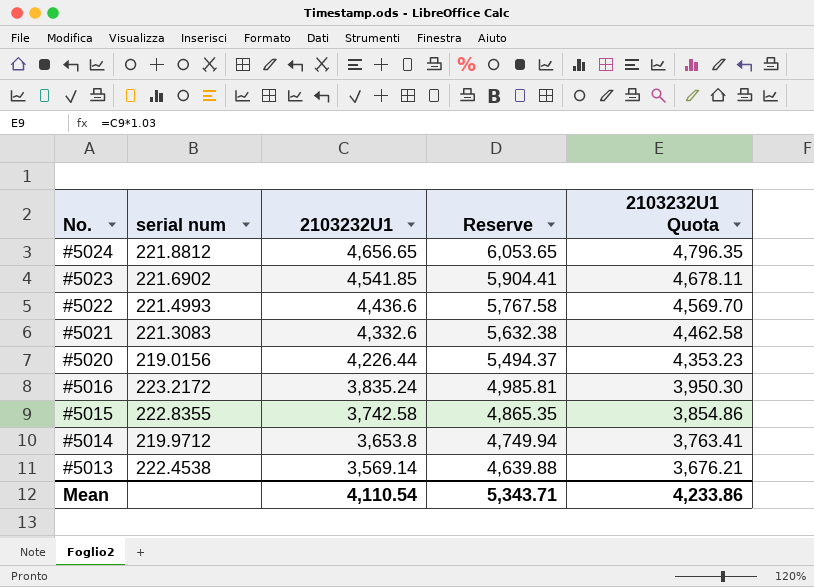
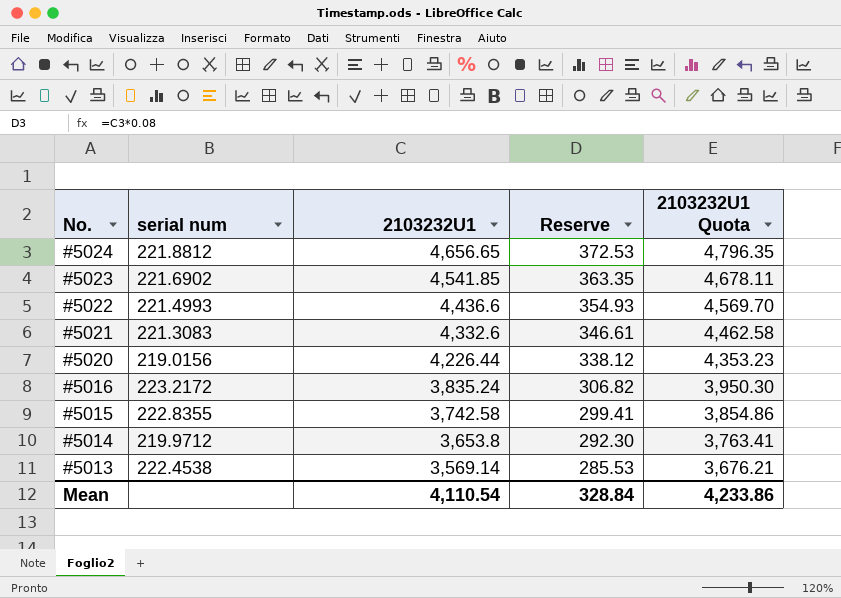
column Reserve | formula: [2103232U1] * 1.3 -> [2103232U1] * 0.08
Mean | Reserve: 5,343.71 -> 328.84

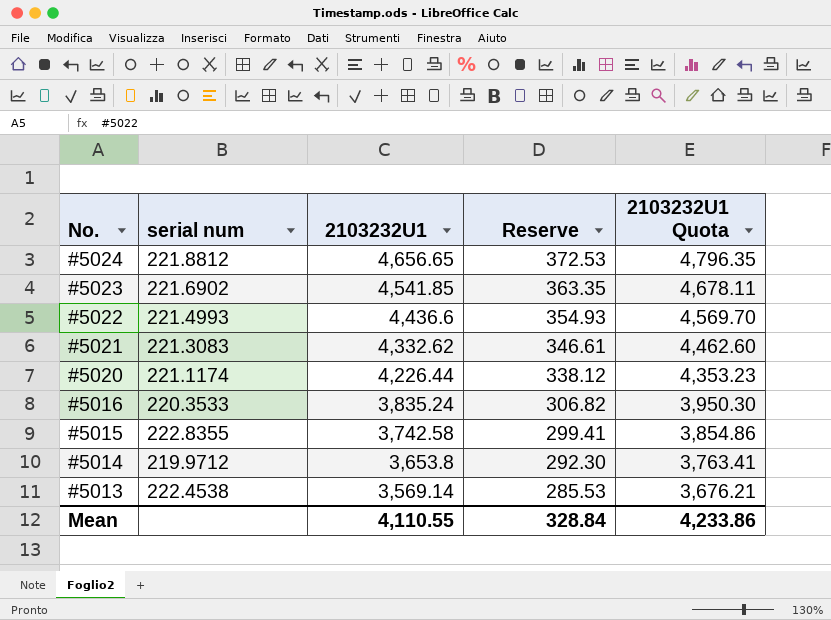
#5021 | 2103232U1: 4,332.6 -> 4,332.62
#5021 | 2103232U1 Quota: 4,462.58 -> 4,462.60
#5020 | serial num: 219.0156 -> 221.1174
#5016 | serial num: 223.2172 -> 220.3533
Mean | 2103232U1: 4,110.54 -> 4,110.55

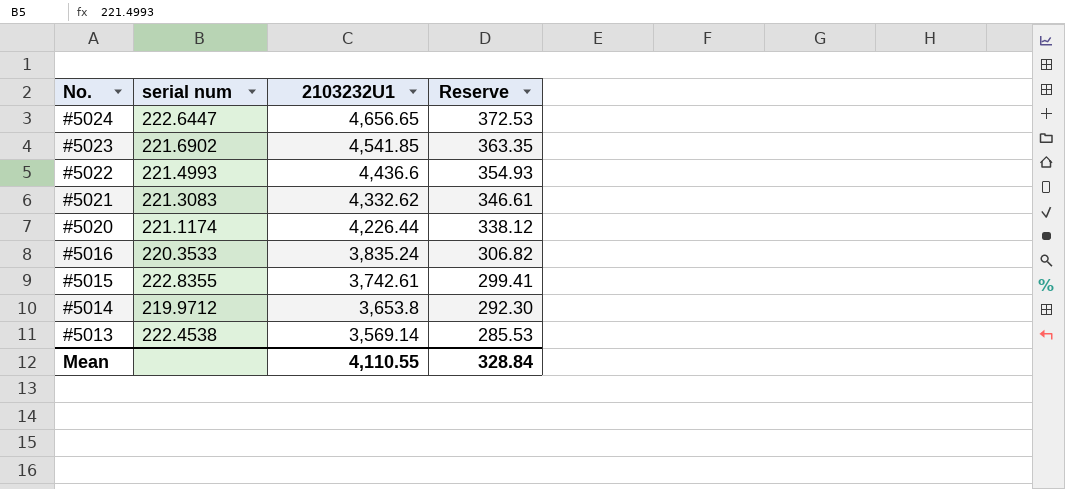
column 2103232U1 Quota | formula: [2103232U1] * 1.03 -> none
#5024 | serial num: 221.8812 -> 222.6447
#5015 | 2103232U1: 3,742.58 -> 3,742.61

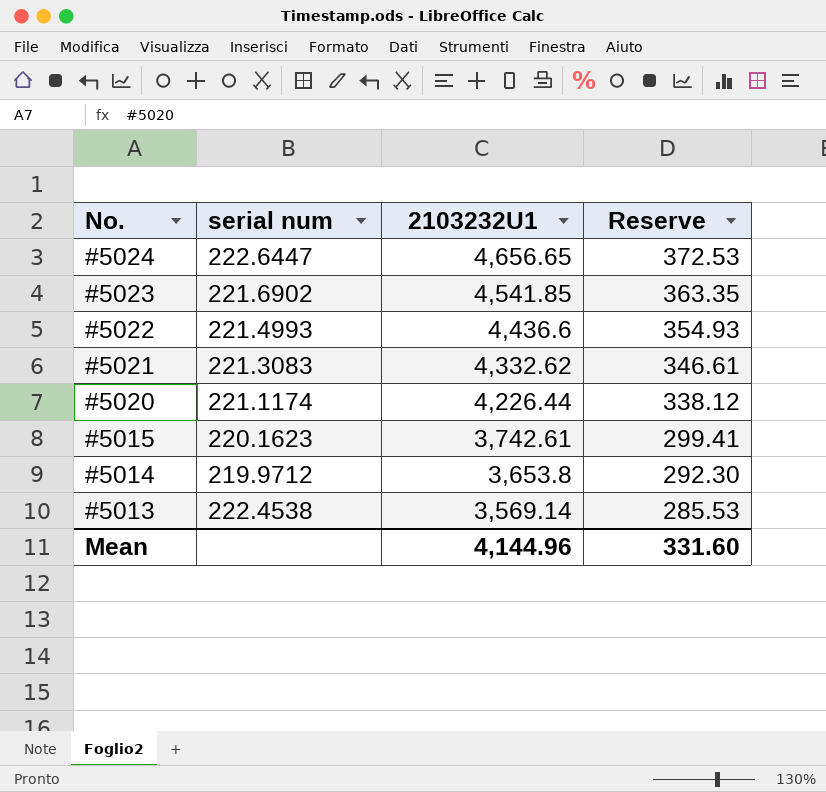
row #5016: 220.3533 | 3,835.24 | 306.82 -> none
#5015 | serial num: 222.8355 -> 220.1623
Mean | 2103232U1: 4,110.55 -> 4,144.96
Mean | Reserve: 328.84 -> 331.60

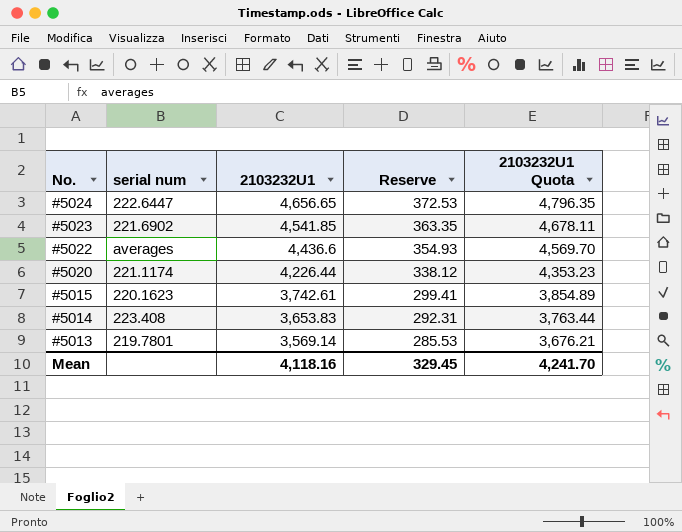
column 2103232U1 Quota | formula: none -> [2103232U1] * 1.03
row #5021: 221.3083 | 4,332.62 | 346.61 -> none
#5022 | serial num: 221.4993 -> averages
#5014 | serial num: 219.9712 -> 223.408
#5014 | 2103232U1: 3,653.8 -> 3,653.83
#5014 | Reserve: 292.30 -> 292.31
#5013 | serial num: 222.4538 -> 219.7801
Mean | 2103232U1: 4,144.96 -> 4,118.16
Mean | Reserve: 331.60 -> 329.45

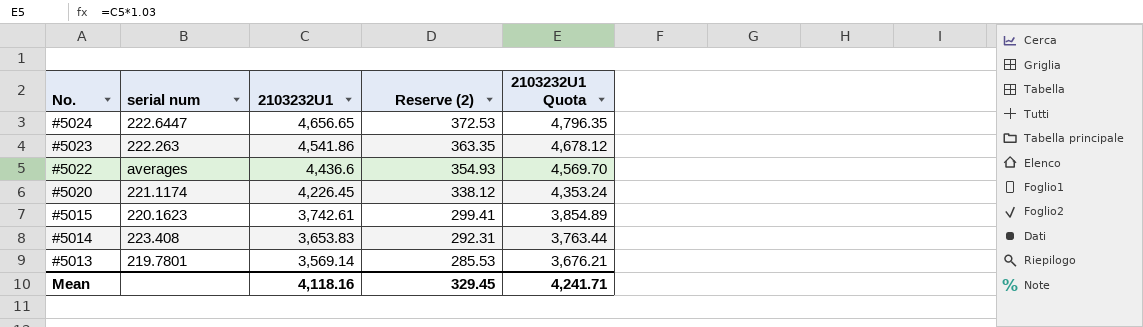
column name: Reserve -> Reserve (2)
#5023 | serial num: 221.6902 -> 222.263
#5023 | 2103232U1: 4,541.85 -> 4,541.86
#5023 | 2103232U1 Quota: 4,678.11 -> 4,678.12
#5020 | 2103232U1: 4,226.44 -> 4,226.45
#5020 | 2103232U1 Quota: 4,353.23 -> 4,353.24
Mean | 2103232U1 Quota: 4,241.70 -> 4,241.71

